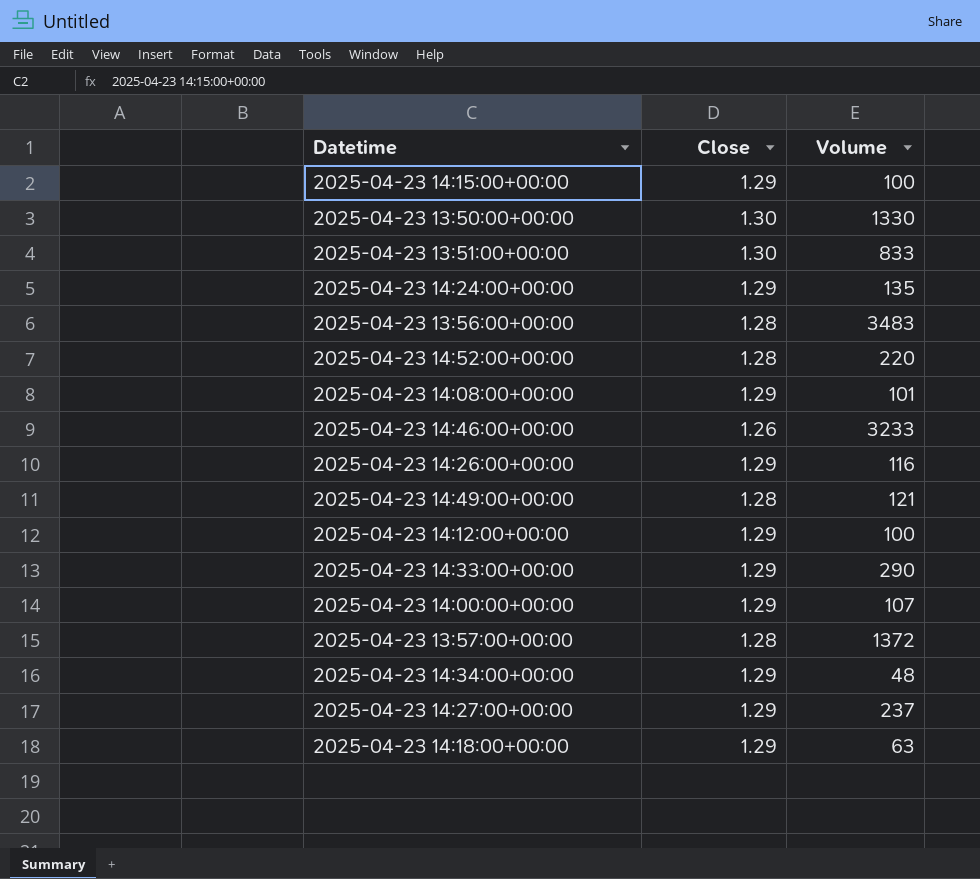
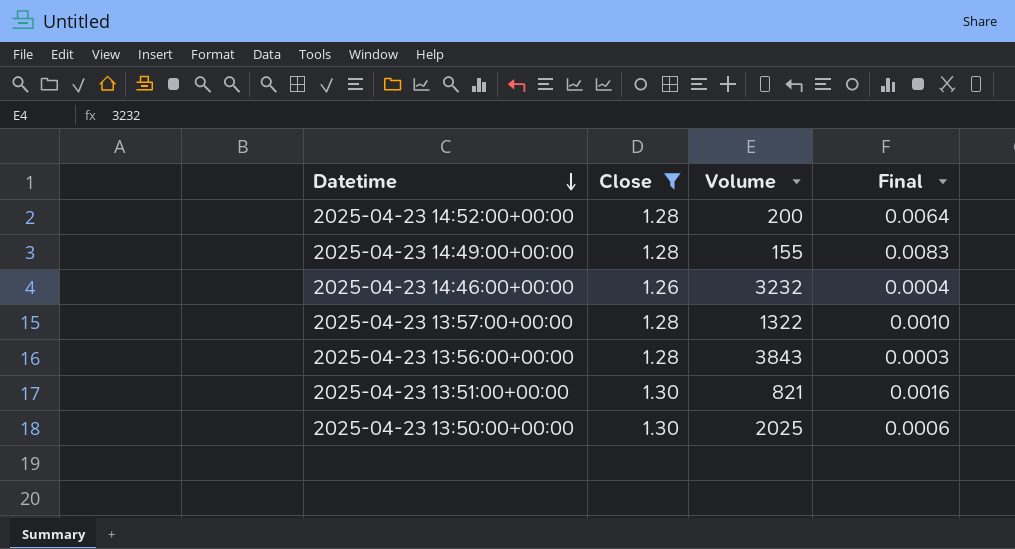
filter: none -> Close != 1.29
row order: none -> Datetime descending
column Final | formula: none -> [Close] / [Volume]
2025-04-23 14:52:00+00:00 | Volume: 220 -> 200
2025-04-23 14:49:00+00:00 | Volume: 121 -> 155
2025-04-23 14:46:00+00:00 | Volume: 3233 -> 3232
2025-04-23 13:57:00+00:00 | Volume: 1372 -> 1322
2025-04-23 13:56:00+00:00 | Volume: 3483 -> 3843
2025-04-23 13:51:00+00:00 | Volume: 833 -> 821
2025-04-23 13:50:00+00:00 | Volume: 1330 -> 2025

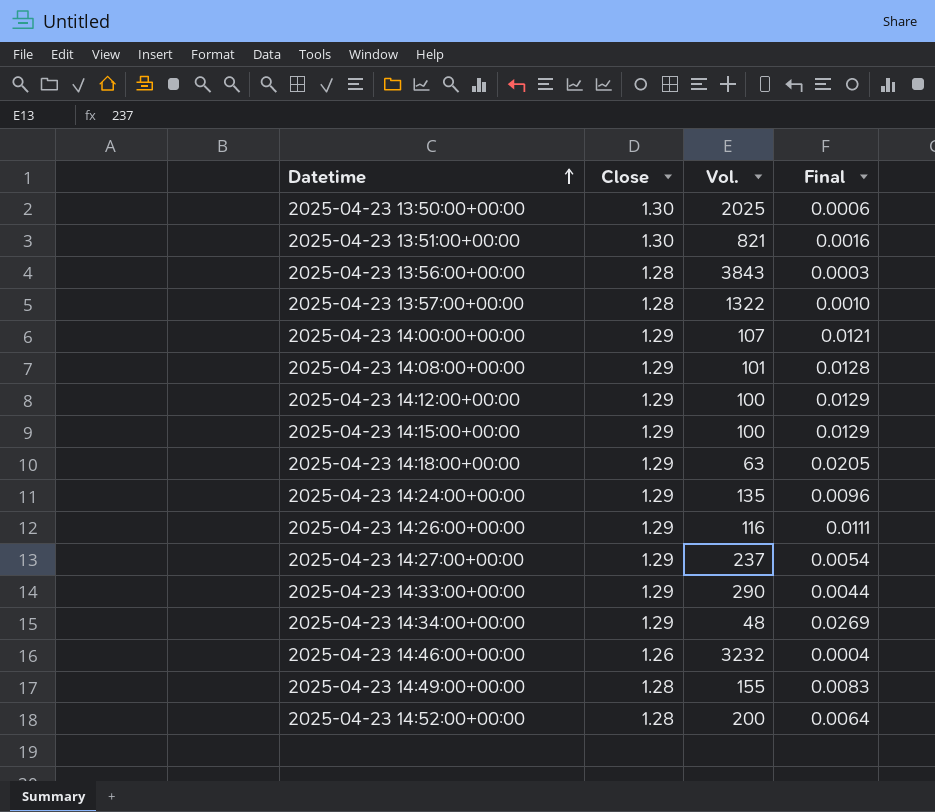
filter: Close != 1.29 -> none
row order: Datetime descending -> Datetime ascending
column name: Volume -> Vol.

